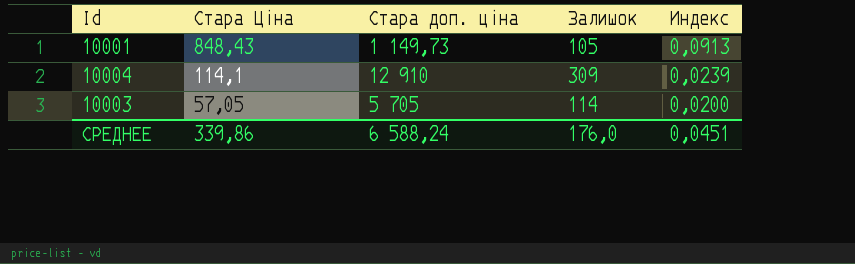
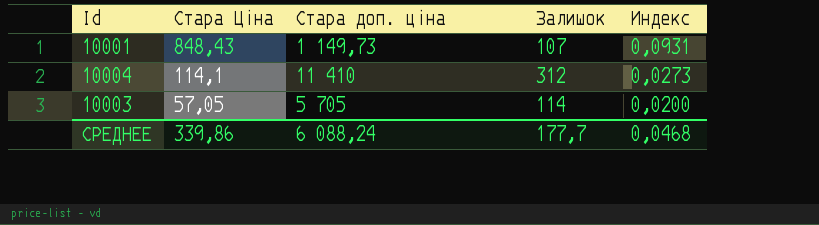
10001 | Залишок: 105 -> 107
10001 | Индекс: 0,0913 -> 0,0931
10004 | Стара доп. ціна: 12 910 -> 11 410
10004 | Залишок: 309 -> 312
10004 | Индекс: 0,0239 -> 0,0273
СРЕДНЕЕ | Стара доп. ціна: 6 588,24 -> 6 088,24
СРЕДНЕЕ | Залишок: 176,0 -> 177,7
СРЕДНЕЕ | Индекс: 0,0451 -> 0,0468

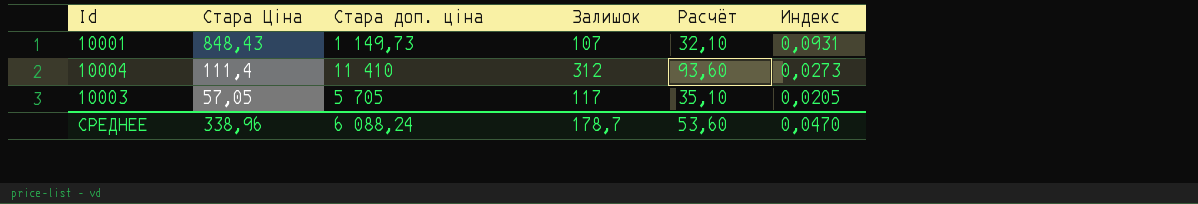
column Расчёт | formula: none -> [Залишок] * 0,3
10004 | Стара Ціна: 114,1 -> 111,4
10003 | Залишок: 114 -> 117
10003 | Индекс: 0,0200 -> 0,0205
СРЕДНЕЕ | Стара Ціна: 339,86 -> 338,96
СРЕДНЕЕ | Залишок: 177,7 -> 178,7
СРЕДНЕЕ | Индекс: 0,0468 -> 0,0470

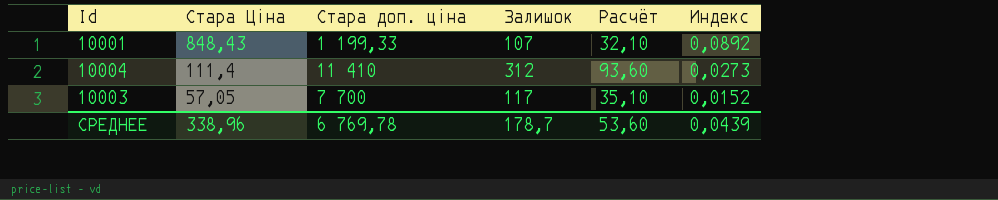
10001 | Стара доп. ціна: 1 149,73 -> 1 199,33
10001 | Индекс: 0,0931 -> 0,0892
10003 | Стара доп. ціна: 5 705 -> 7 700
10003 | Индекс: 0,0205 -> 0,0152
СРЕДНЕЕ | Стара доп. ціна: 6 088,24 -> 6 769,78
СРЕДНЕЕ | Индекс: 0,0470 -> 0,0439

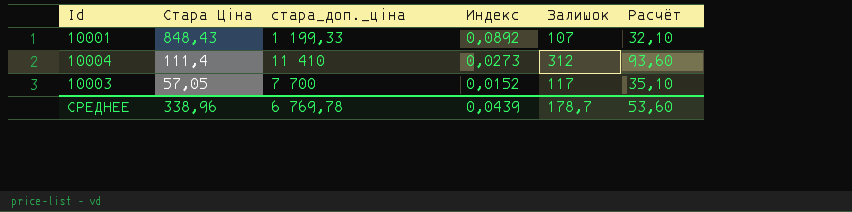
column name: Стара доп. ціна -> стара_доп._ціна
column Индекс | position: 6 -> 4

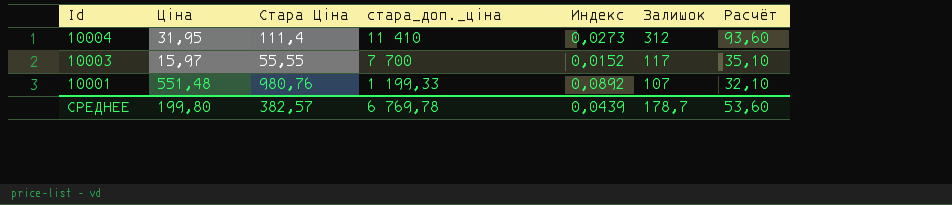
row order: Стара Ціна descending -> Id descending
column Ціна | position: none -> 2
10003 | Стара Ціна: 57,05 -> 55,55
10001 | Стара Ціна: 848,43 -> 980,76
СРЕДНЕЕ | Стара Ціна: 338,96 -> 382,57

